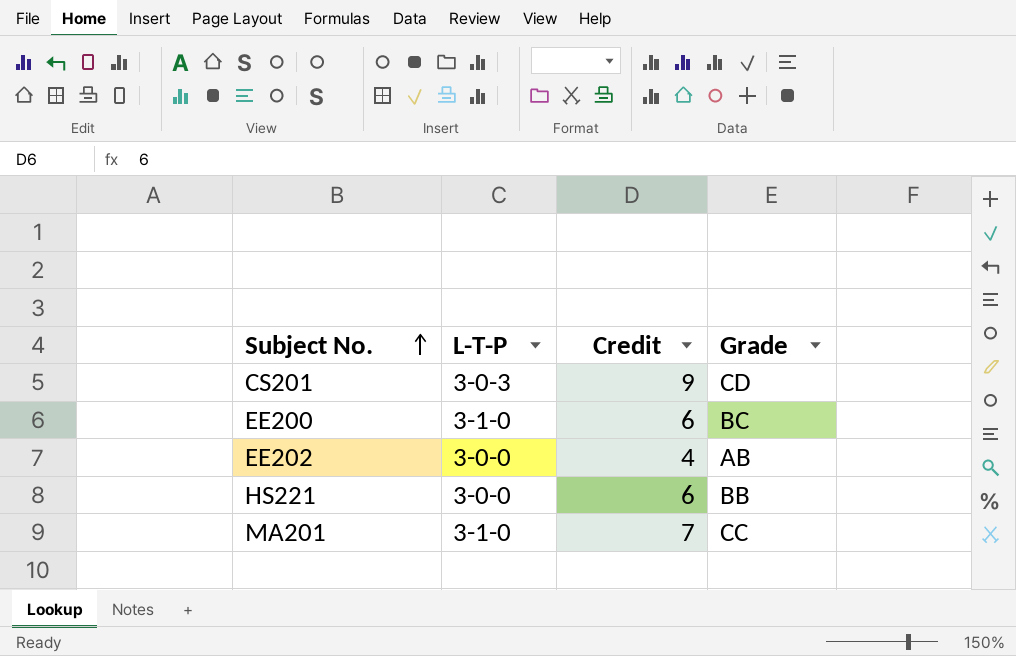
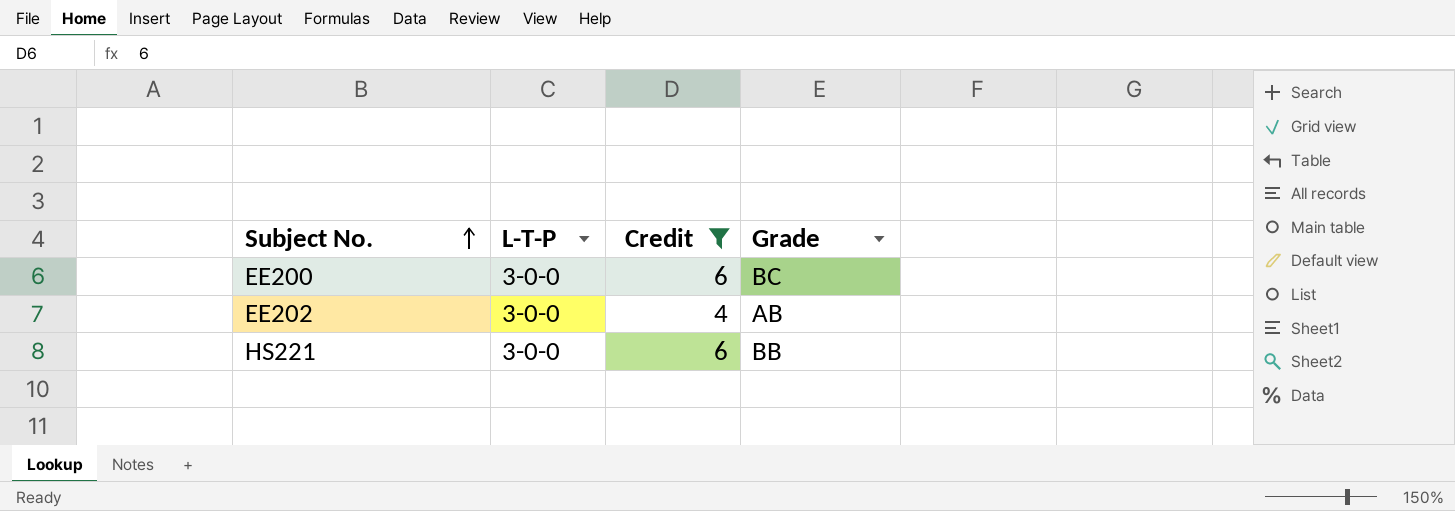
filter: none -> Credit <= 6
EE200 | L-T-P: 3-1-0 -> 3-0-0

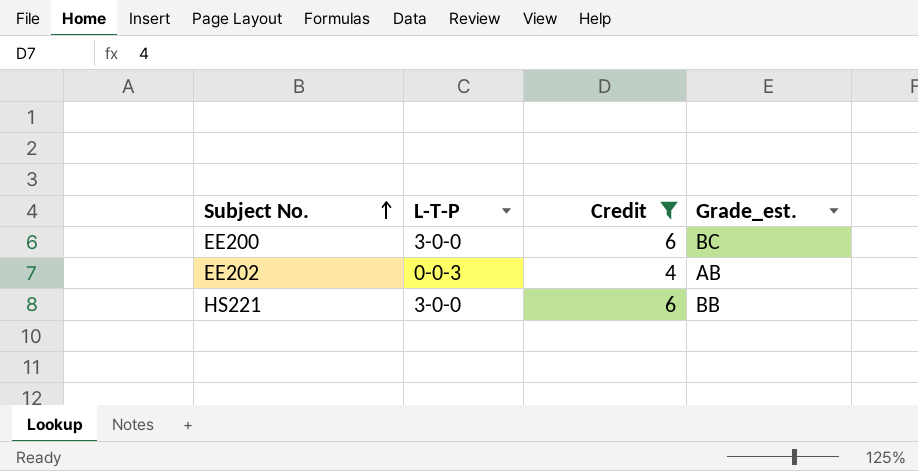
column name: Grade -> Grade_est.
EE202 | L-T-P: 3-0-0 -> 0-0-3

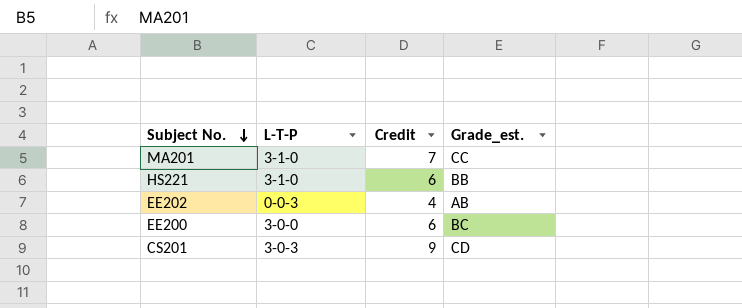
filter: Credit <= 6 -> none
row order: Subject No. ascending -> Subject No. descending
HS221 | L-T-P: 3-0-0 -> 3-1-0

